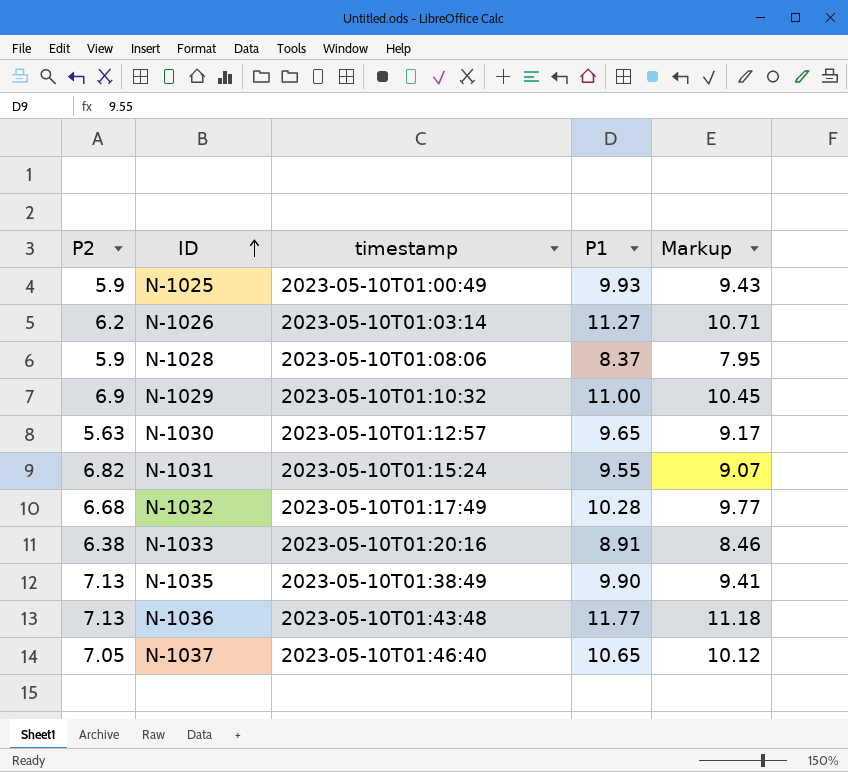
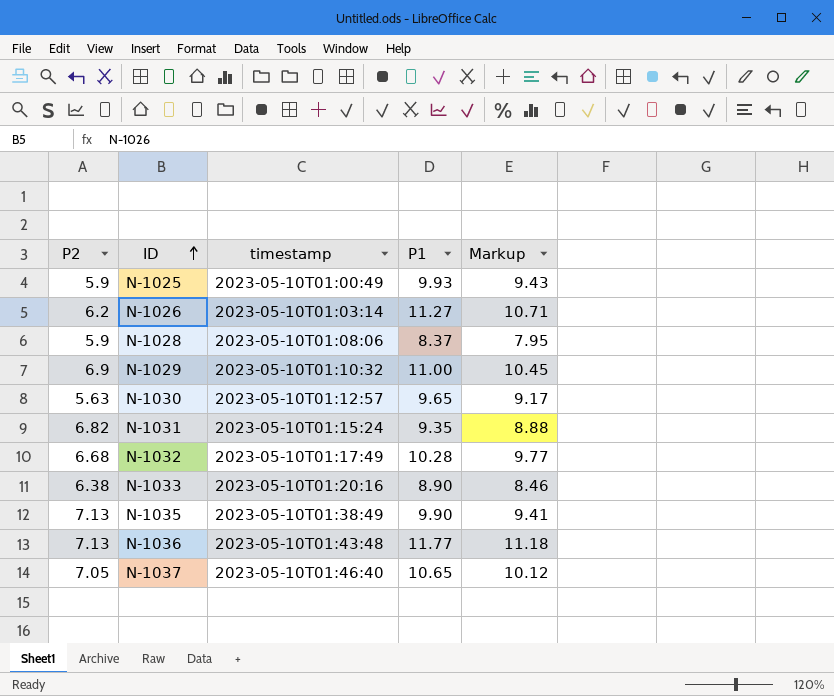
N-1031 | P1: 9.55 -> 9.35
N-1031 | Markup: 9.07 -> 8.88
N-1033 | P1: 8.91 -> 8.90

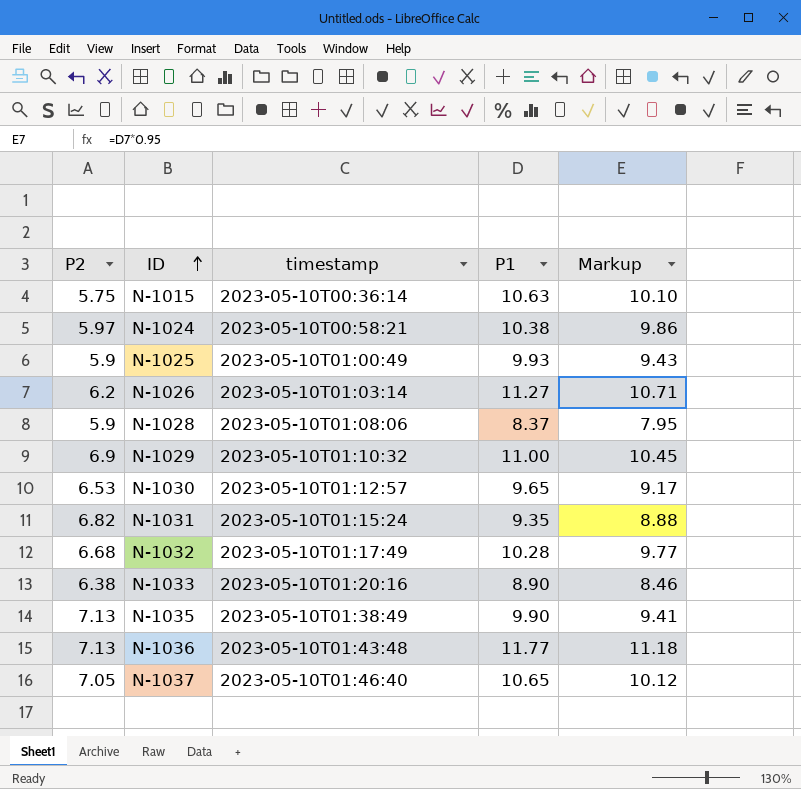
row N-1015: none -> 5.75 | 2023-05-10T00:36:14 | 10.63 | 10.10
row N-1024: none -> 5.97 | 2023-05-10T00:58:21 | 10.38 | 9.86
N-1030 | P2: 5.63 -> 6.53

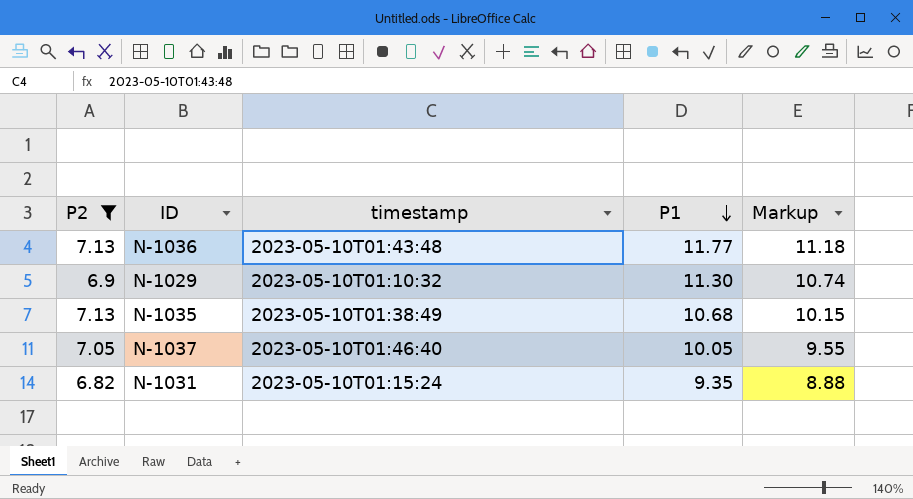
filter: none -> P2 >= 6.82
row order: ID ascending -> P1 descending
N-1029 | P1: 11.00 -> 11.30
N-1029 | Markup: 10.45 -> 10.74
N-1035 | P1: 9.90 -> 10.68
N-1035 | Markup: 9.41 -> 10.15
N-1037 | P1: 10.65 -> 10.05
N-1037 | Markup: 10.12 -> 9.55

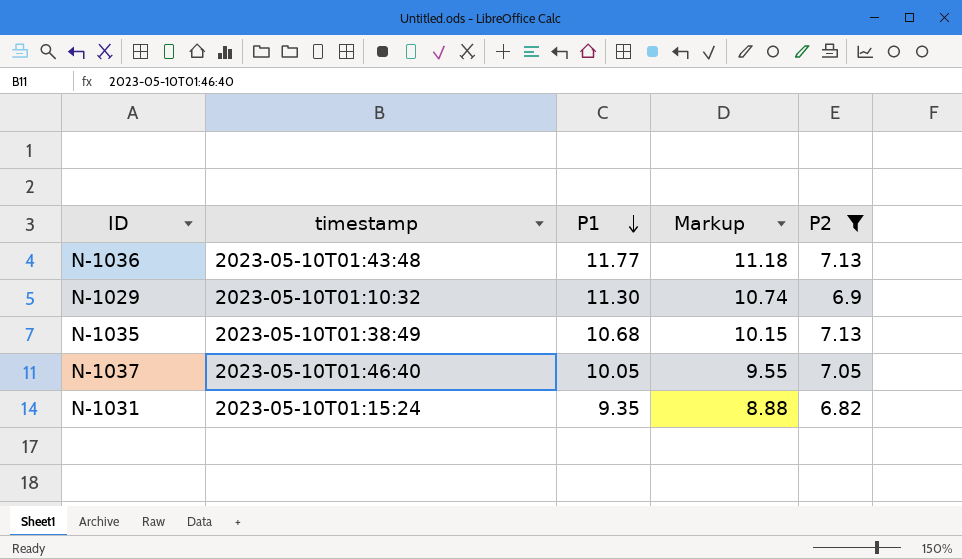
column P2 | position: 1 -> 5

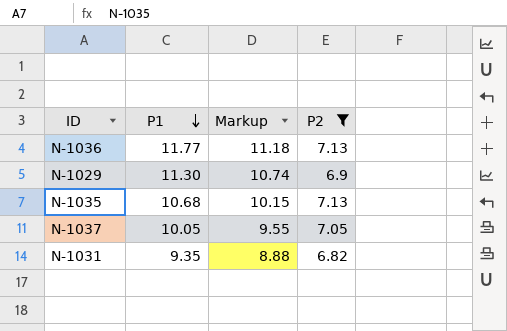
column timestamp | position: 2 -> none

